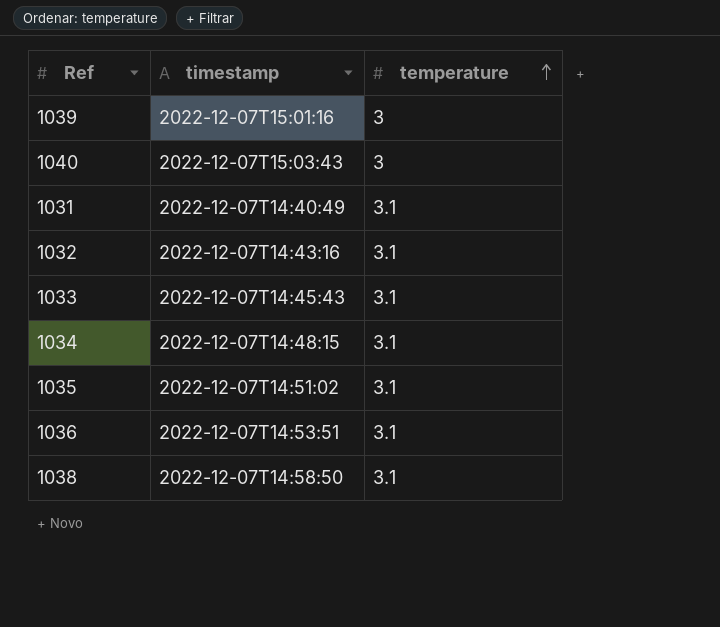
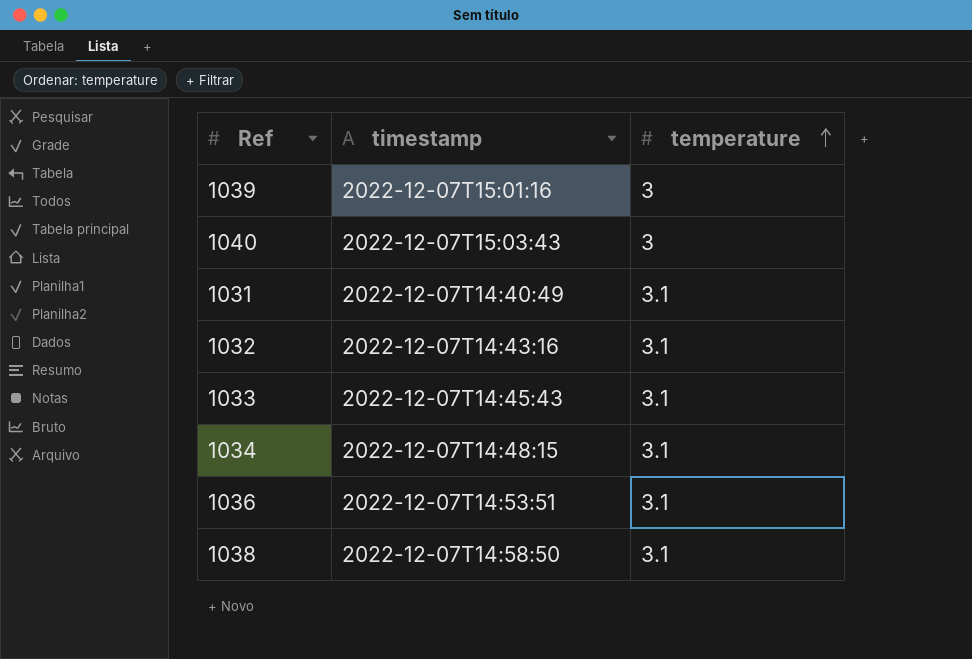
row 1035: 2022-12-07T14:51:02 | 3.1 -> none

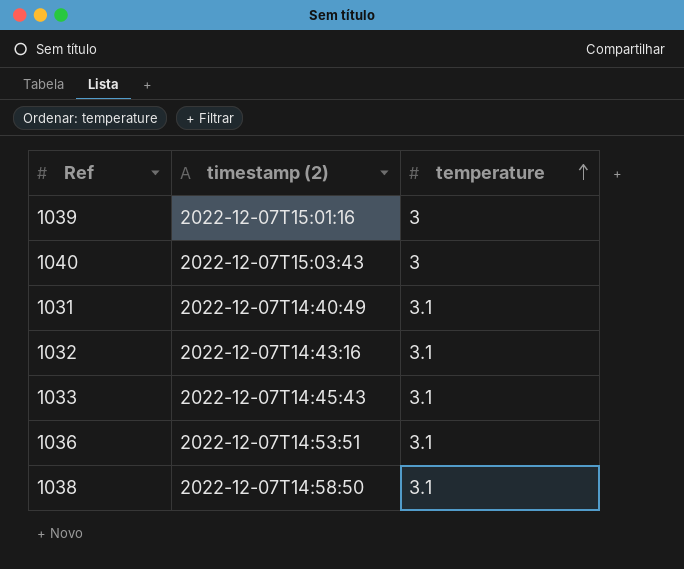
column name: timestamp -> timestamp (2)
row 1034: 2022-12-07T14:48:15 | 3.1 -> none

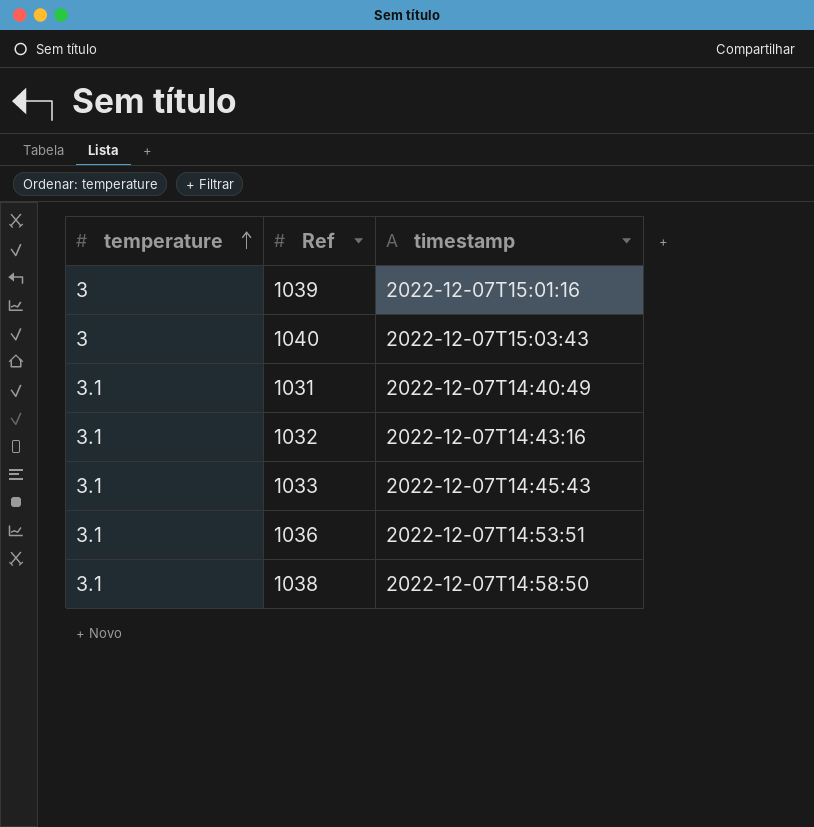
column temperature | position: 3 -> 1
column name: timestamp (2) -> timestamp

